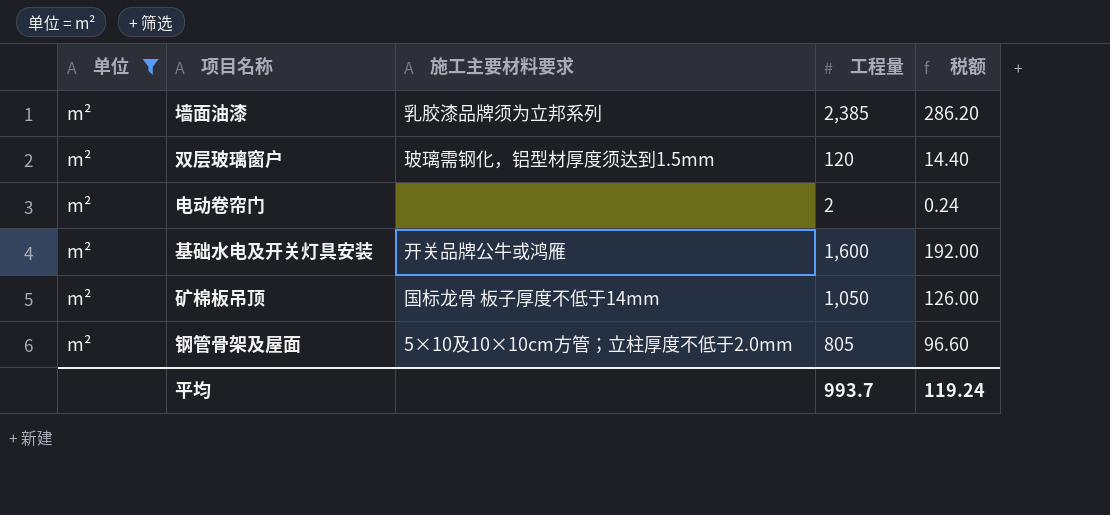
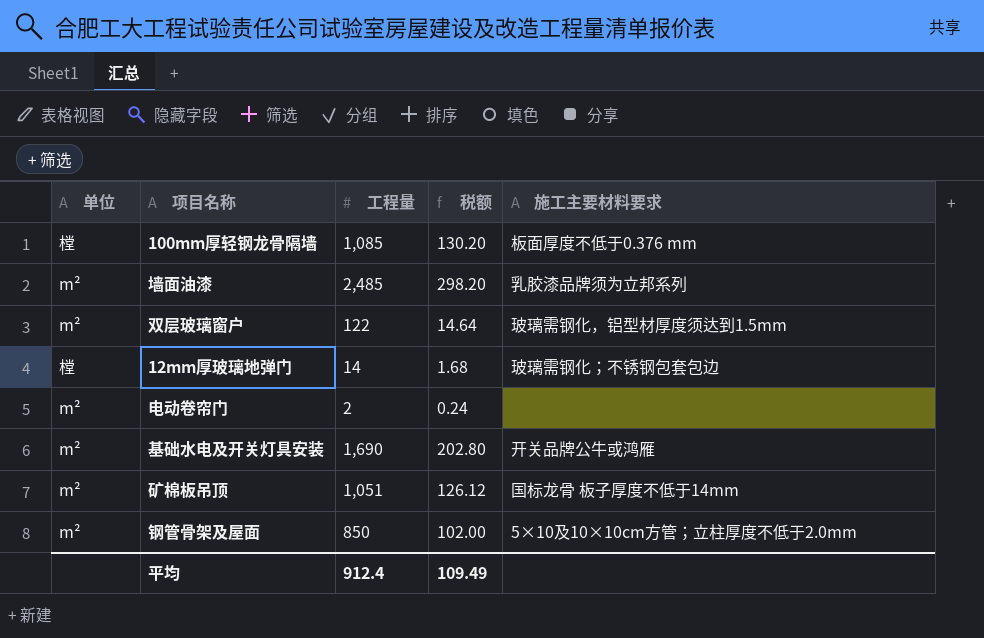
filter: 单位 = m² -> none
column 施工主要材料要求 | position: 3 -> 5
墙面油漆 | 工程量: 2,385 -> 2,485
墙面油漆 | 税额: 286.20 -> 298.20
双层玻璃窗户 | 工程量: 120 -> 122
双层玻璃窗户 | 税额: 14.40 -> 14.64
基础水电及开关灯具安装 | 工程量: 1,600 -> 1,690
基础水电及开关灯具安装 | 税额: 192.00 -> 202.80
矿棉板吊顶 | 工程量: 1,050 -> 1,051
矿棉板吊顶 | 税额: 126.00 -> 126.12
钢管骨架及屋面 | 工程量: 805 -> 850
钢管骨架及屋面 | 税额: 96.60 -> 102.00
平均 | 工程量: 993.7 -> 912.4
平均 | 税额: 119.24 -> 109.49

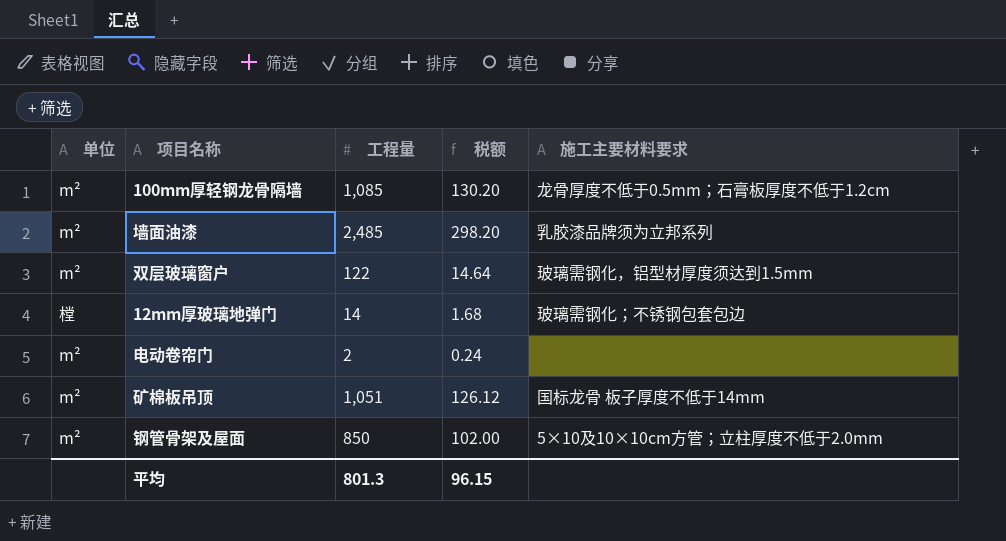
row 基础水电及开关灯具安装: m² | 1,690 | 202.80 | 开关品牌公牛或鸿雁 -> none
100mm厚轻钢龙骨隔墙 | 单位: 樘 -> m²
100mm厚轻钢龙骨隔墙 | 施工主要材料要求: 板面厚度不低于0.376 mm -> 龙骨厚度不低于0.5mm；石膏板厚度不低于1.2cm
平均 | 工程量: 912.4 -> 801.3
平均 | 税额: 109.49 -> 96.15

